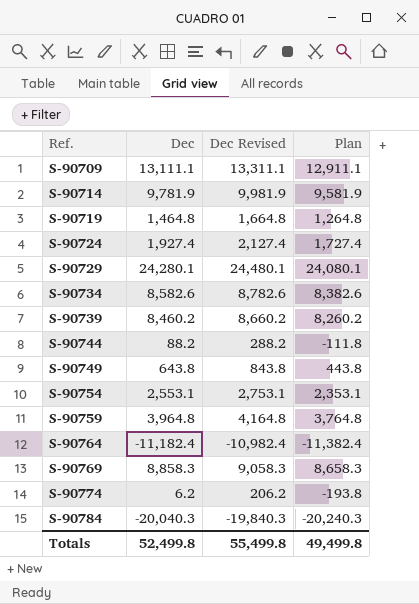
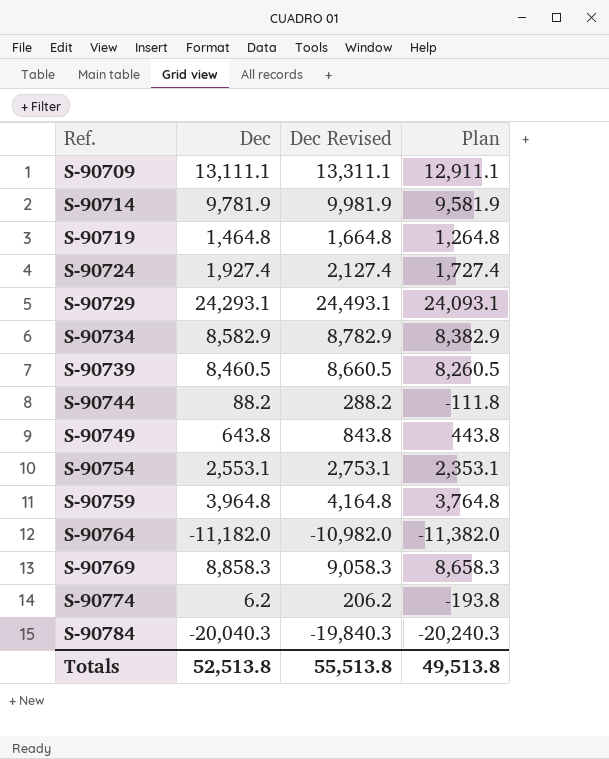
S-90729 | Dec: 24,280.1 -> 24,293.1
S-90729 | Dec Revised: 24,480.1 -> 24,493.1
S-90729 | Plan: 24,080.1 -> 24,093.1
S-90734 | Dec: 8,582.6 -> 8,582.9
S-90734 | Dec Revised: 8,782.6 -> 8,782.9
S-90734 | Plan: 8,382.6 -> 8,382.9
S-90739 | Dec: 8,460.2 -> 8,460.5
S-90739 | Dec Revised: 8,660.2 -> 8,660.5
S-90739 | Plan: 8,260.2 -> 8,260.5
S-90764 | Dec: -11,182.4 -> -11,182.0
S-90764 | Dec Revised: -10,982.4 -> -10,982.0
S-90764 | Plan: -11,382.4 -> -11,382.0
Totals | Dec: 52,499.8 -> 52,513.8
Totals | Dec Revised: 55,499.8 -> 55,513.8
Totals | Plan: 49,499.8 -> 49,513.8

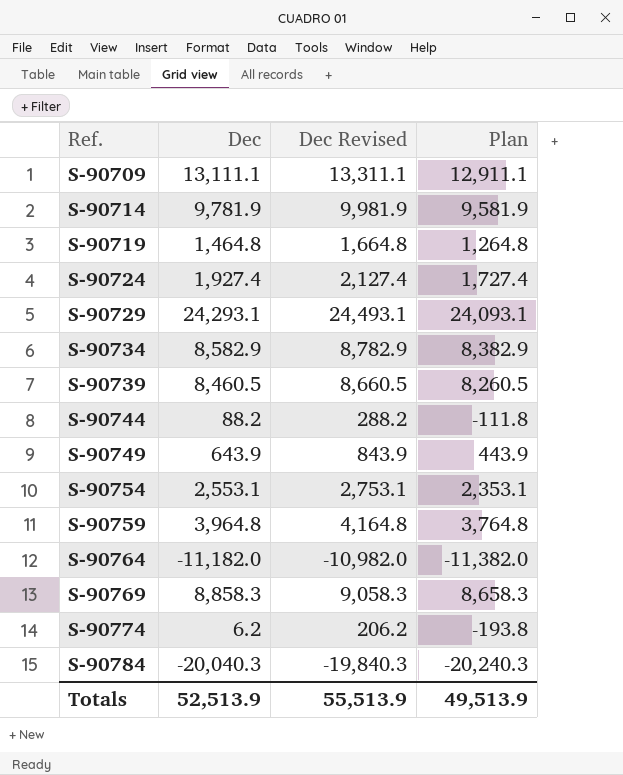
S-90749 | Dec: 643.8 -> 643.9
S-90749 | Dec Revised: 843.8 -> 843.9
S-90749 | Plan: 443.8 -> 443.9
Totals | Dec: 52,513.8 -> 52,513.9
Totals | Dec Revised: 55,513.8 -> 55,513.9
Totals | Plan: 49,513.8 -> 49,513.9

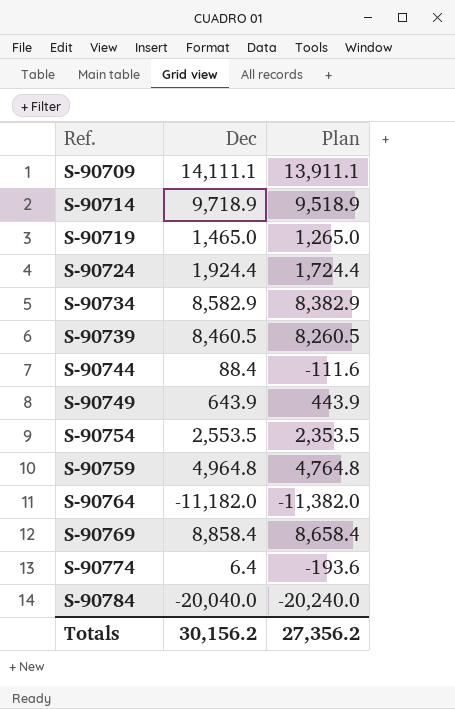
column Dec Revised | formula: [Dec] + 200 -> none
row S-90729: 24,293.1 | 24,493.1 | 24,093.1 -> none
S-90709 | Dec: 13,111.1 -> 14,111.1
S-90709 | Plan: 12,911.1 -> 13,911.1
S-90714 | Dec: 9,781.9 -> 9,718.9
S-90714 | Plan: 9,581.9 -> 9,518.9
S-90719 | Dec: 1,464.8 -> 1,465.0
S-90719 | Plan: 1,264.8 -> 1,265.0
S-90724 | Dec: 1,927.4 -> 1,924.4
S-90724 | Plan: 1,727.4 -> 1,724.4
S-90744 | Dec: 88.2 -> 88.4
S-90744 | Plan: -111.8 -> -111.6
S-90754 | Dec: 2,553.1 -> 2,553.5
S-90754 | Plan: 2,353.1 -> 2,353.5
S-90759 | Dec: 3,964.8 -> 4,964.8
S-90759 | Plan: 3,764.8 -> 4,764.8
S-90769 | Dec: 8,858.3 -> 8,858.4
S-90769 | Plan: 8,658.3 -> 8,658.4
S-90774 | Dec: 6.2 -> 6.4
S-90774 | Plan: -193.8 -> -193.6
S-90784 | Dec: -20,040.3 -> -20,040.0
S-90784 | Plan: -20,240.3 -> -20,240.0
Totals | Dec: 52,513.9 -> 30,156.2
Totals | Plan: 49,513.9 -> 27,356.2

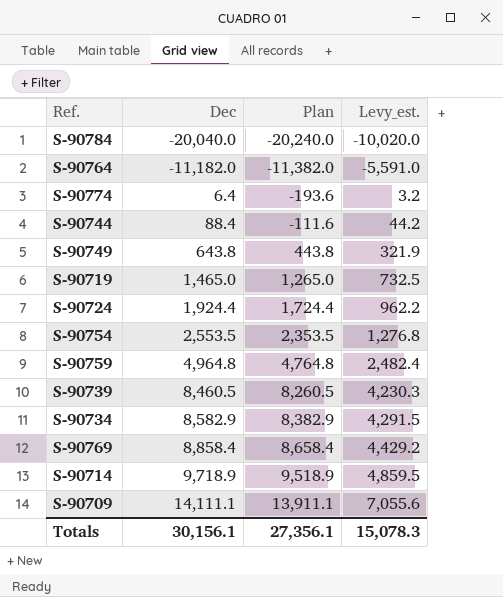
row order: Ref. ascending -> Dec ascending
column Levy_est. | formula: none -> [Dec] * 0.5
S-90749 | Dec: 643.9 -> 643.8
S-90749 | Plan: 443.9 -> 443.8
Totals | Dec: 30,156.2 -> 30,156.1
Totals | Plan: 27,356.2 -> 27,356.1

